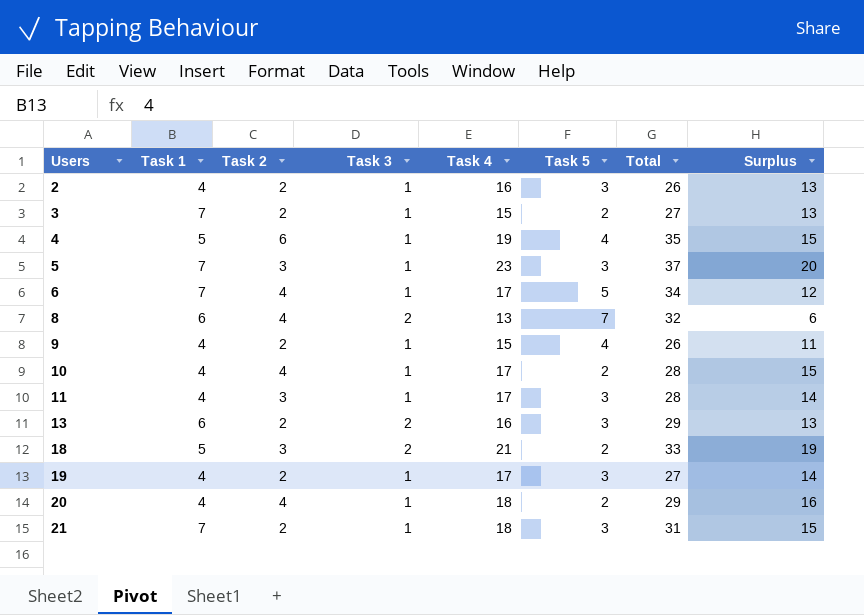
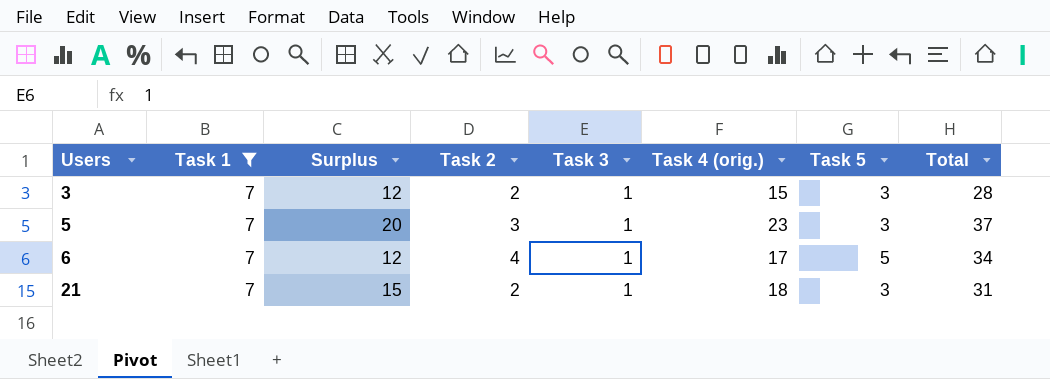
filter: none -> Task 1 = 7
column Surplus | position: 8 -> 3
column name: Task 4 -> Task 4 (orig.)
3 | Surplus: 13 -> 12
3 | Task 5: 2 -> 3
3 | Total: 27 -> 28

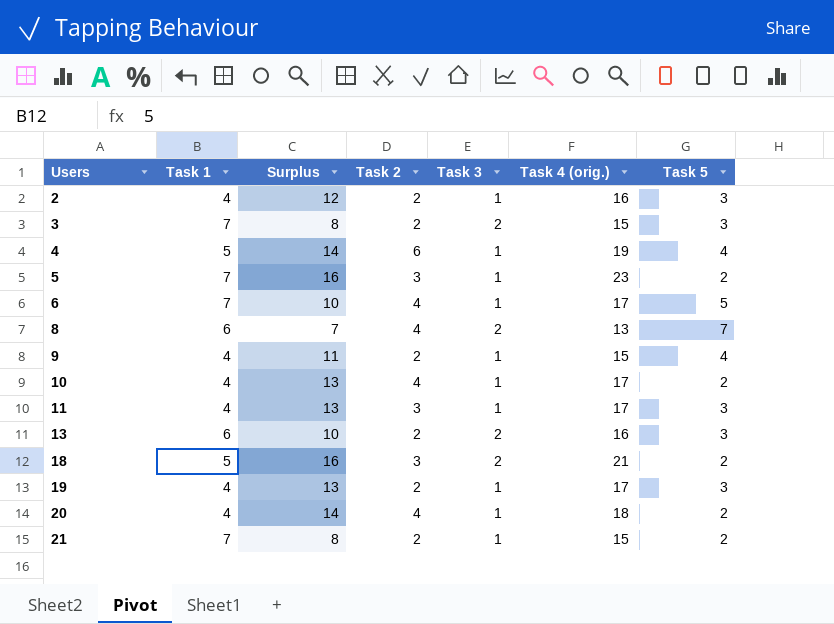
filter: Task 1 = 7 -> none
column Total | formula: [Task 1] + [Task 2] + [Task 3] + [Task 4 (orig.)] + [Task 5] -> none
column Surplus | formula: [Task 4 (orig.)] - [Task 5] -> [Task 4 (orig.)] - [Task 1]
3 | Task 3: 1 -> 2
5 | Task 5: 3 -> 2
21 | Task 4 (orig.): 18 -> 15
21 | Task 5: 3 -> 2

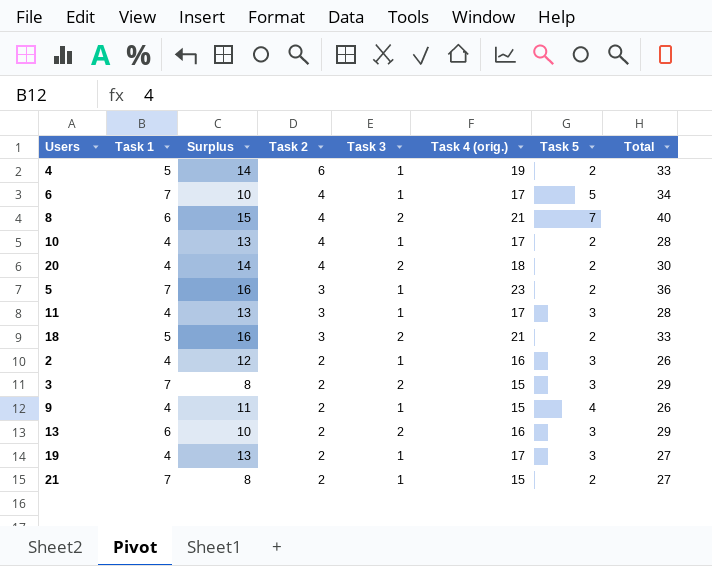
row order: Users ascending -> Task 2 descending
column Total | formula: none -> [Task 1] + [Task 2] + [Task 3] + [Task 4 (orig.)] + [Task 5]
4 | Task 5: 4 -> 2
8 | Surplus: 7 -> 15
8 | Task 4 (orig.): 13 -> 21
20 | Task 3: 1 -> 2

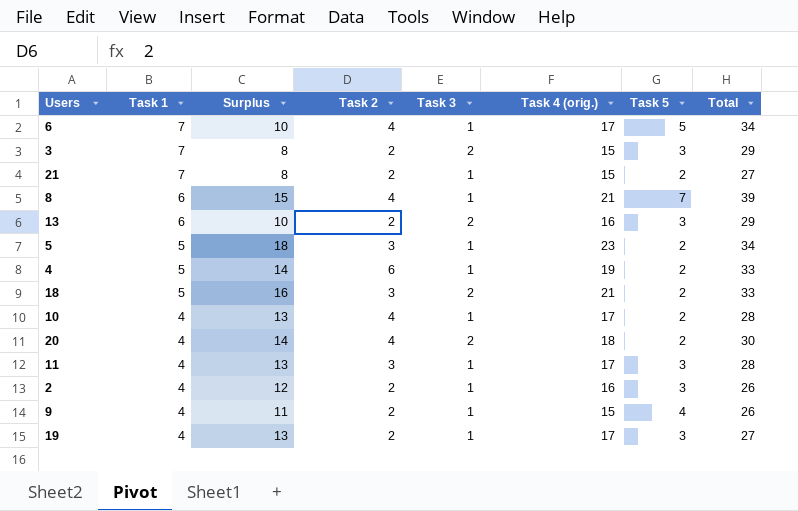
row order: Task 2 descending -> Task 1 descending
8 | Task 3: 2 -> 1
8 | Total: 40 -> 39
5 | Task 1: 7 -> 5
5 | Surplus: 16 -> 18
5 | Total: 36 -> 34

